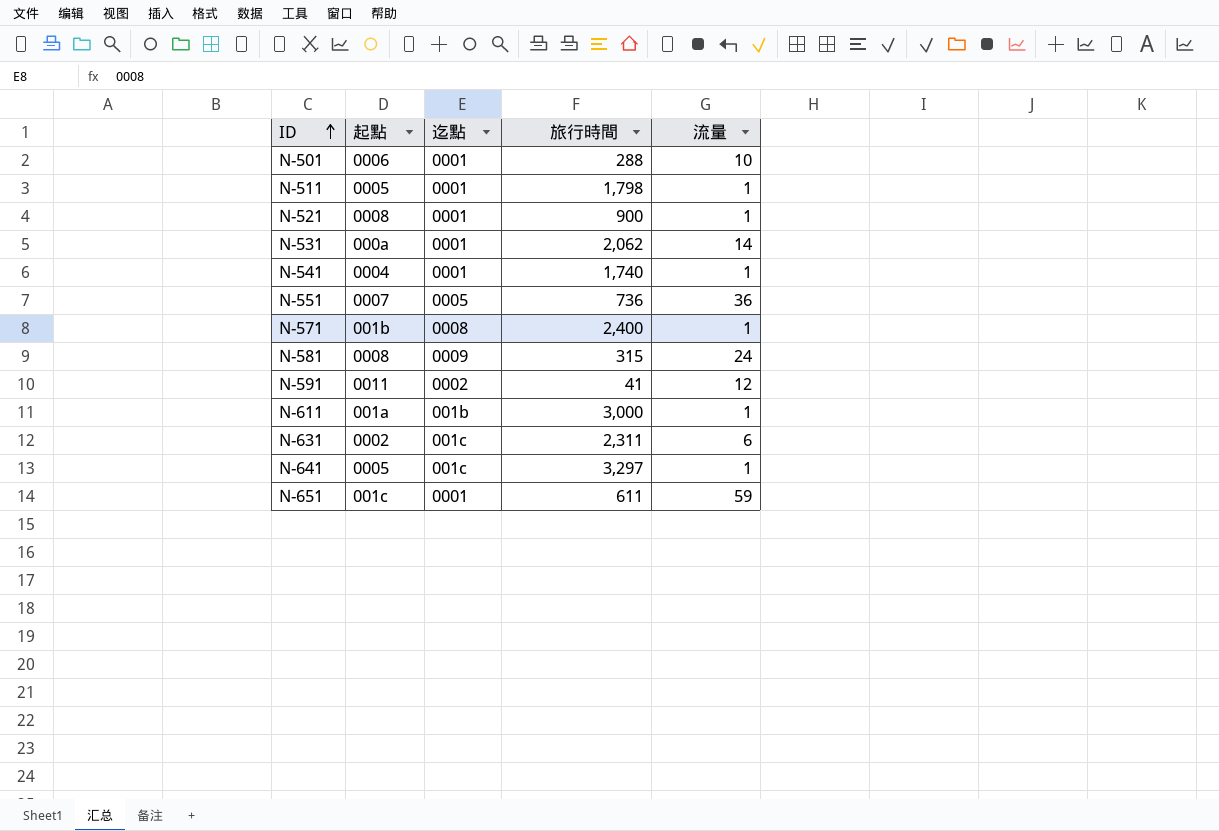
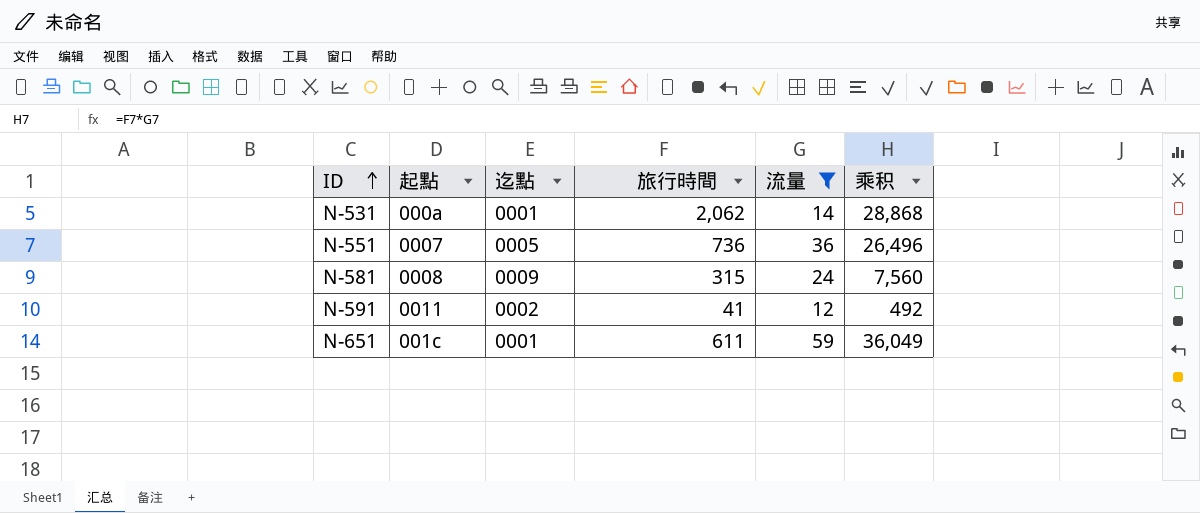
filter: none -> 流量 >= 12
column 乘积 | formula: none -> [旅行時間] * [流量]

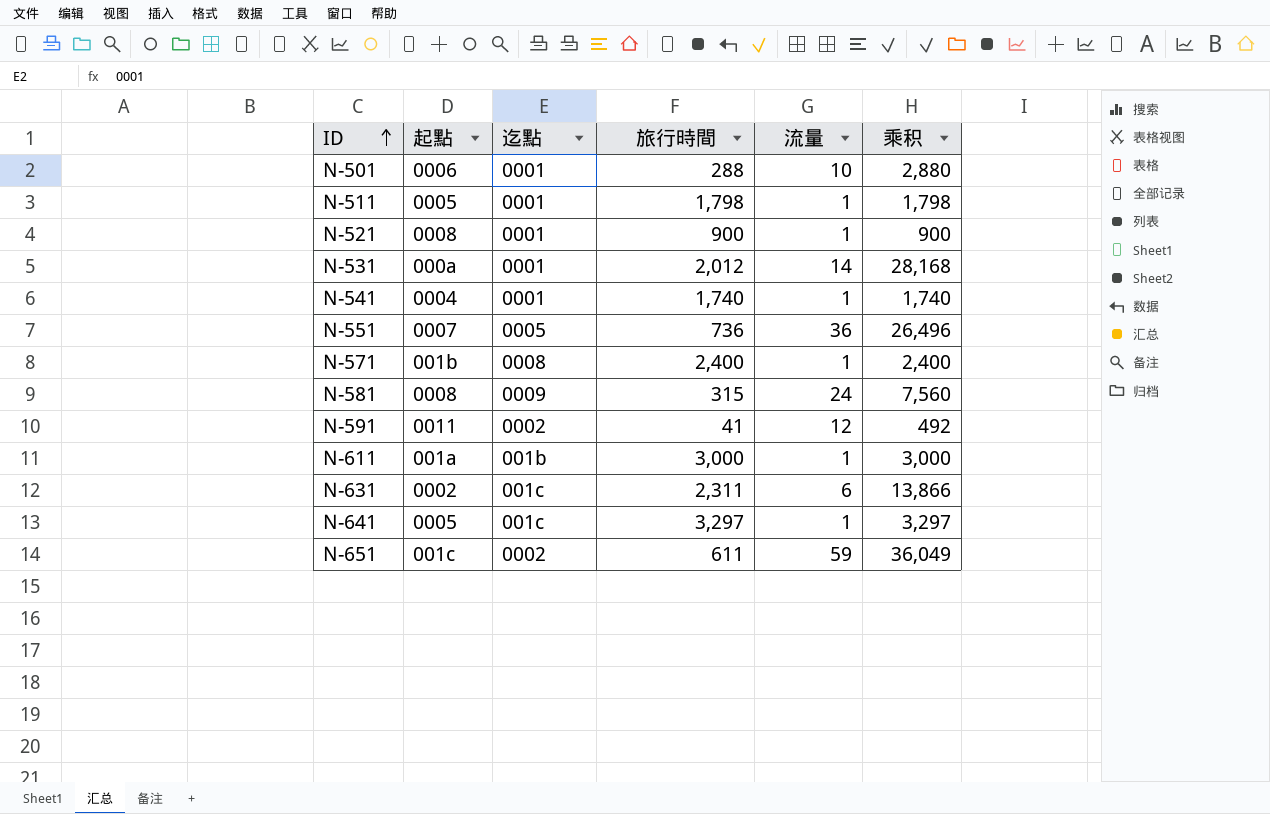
filter: 流量 >= 12 -> none
N-531 | 旅行時間: 2,062 -> 2,012
N-531 | 乘积: 28,868 -> 28,168
N-651 | 迄點: 0001 -> 0002

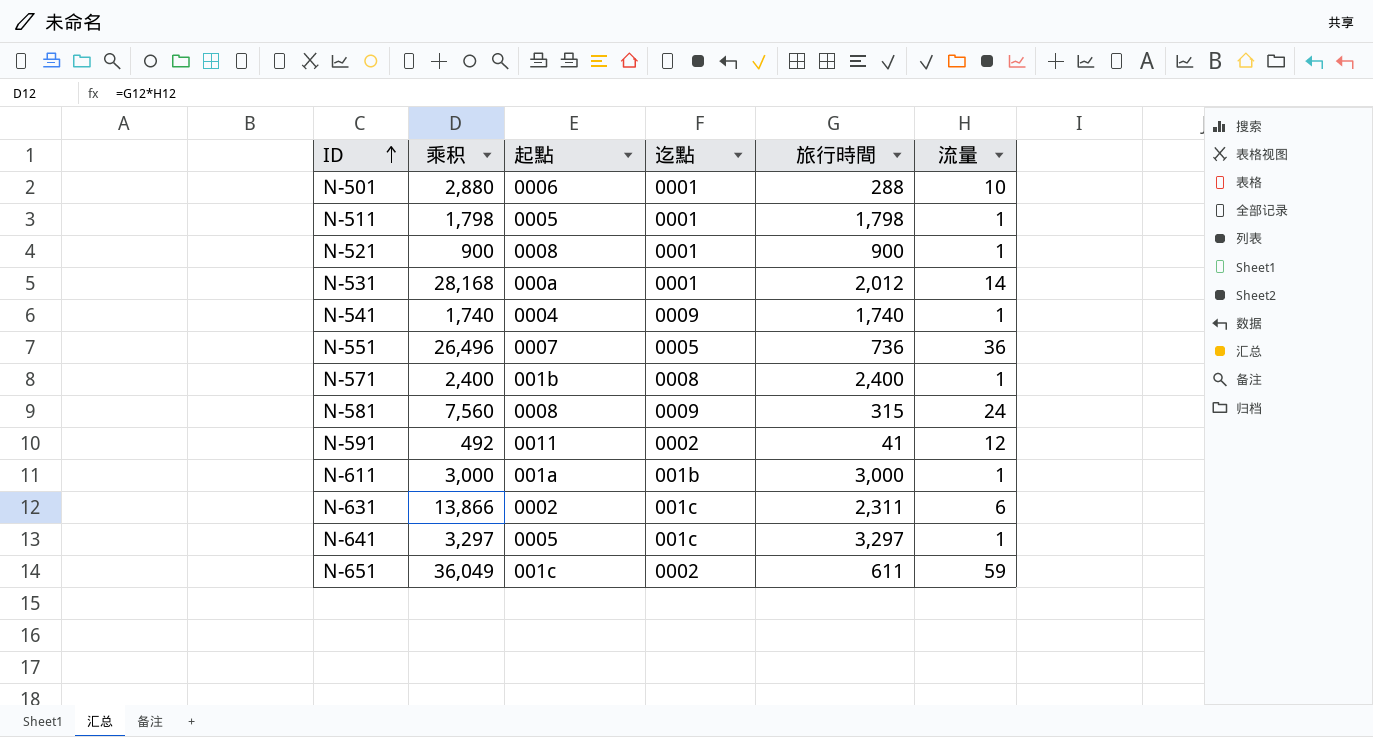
column 乘积 | position: 6 -> 2
N-541 | 迄點: 0001 -> 0009

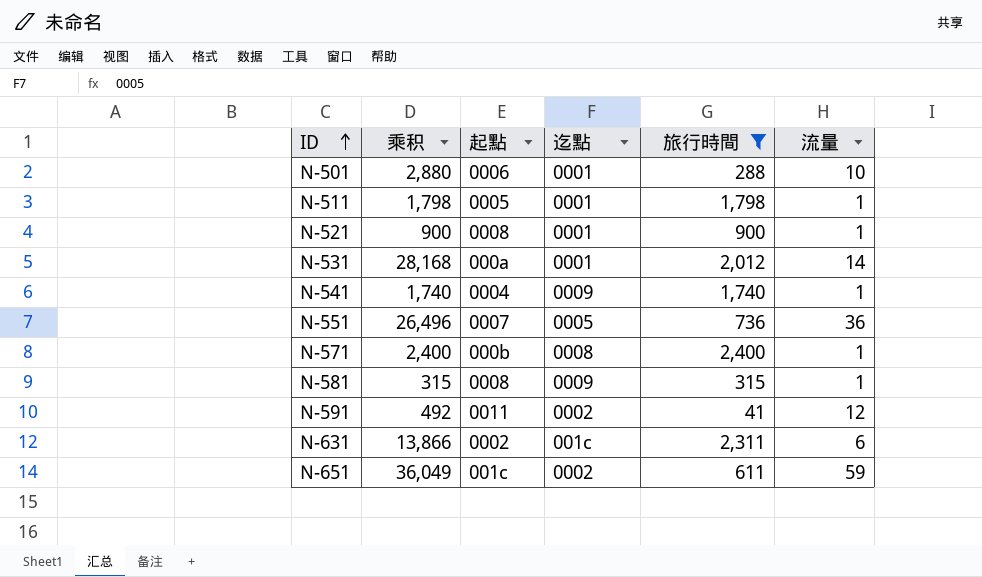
filter: none -> 旅行時間 <= 2,400
N-571 | 起點: 001b -> 000b
N-581 | 乘积: 7,560 -> 315
N-581 | 流量: 24 -> 1

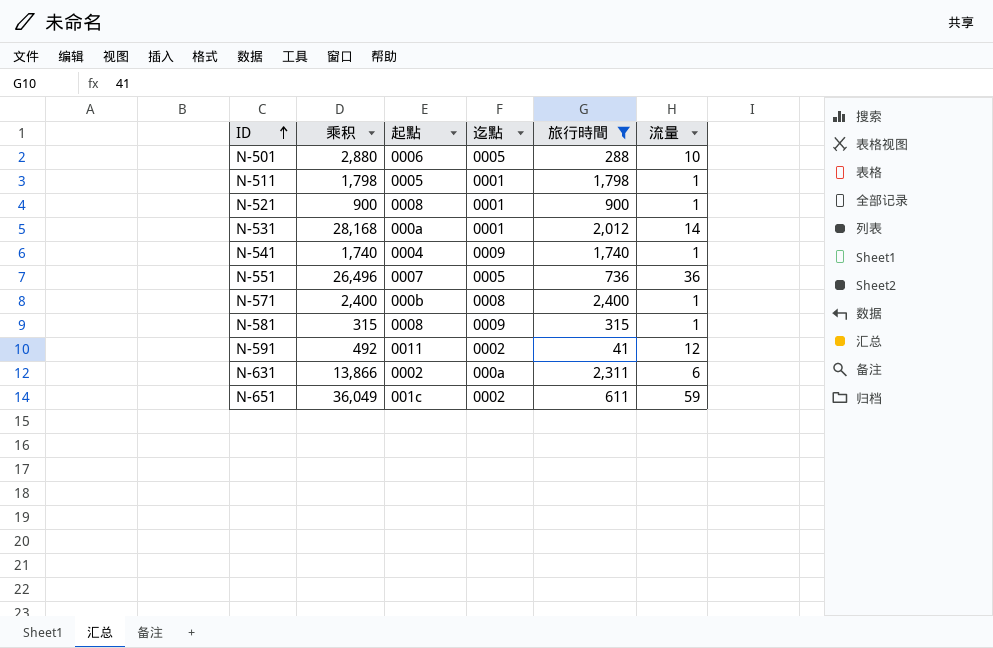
N-501 | 迄點: 0001 -> 0005
N-631 | 迄點: 001c -> 000a

